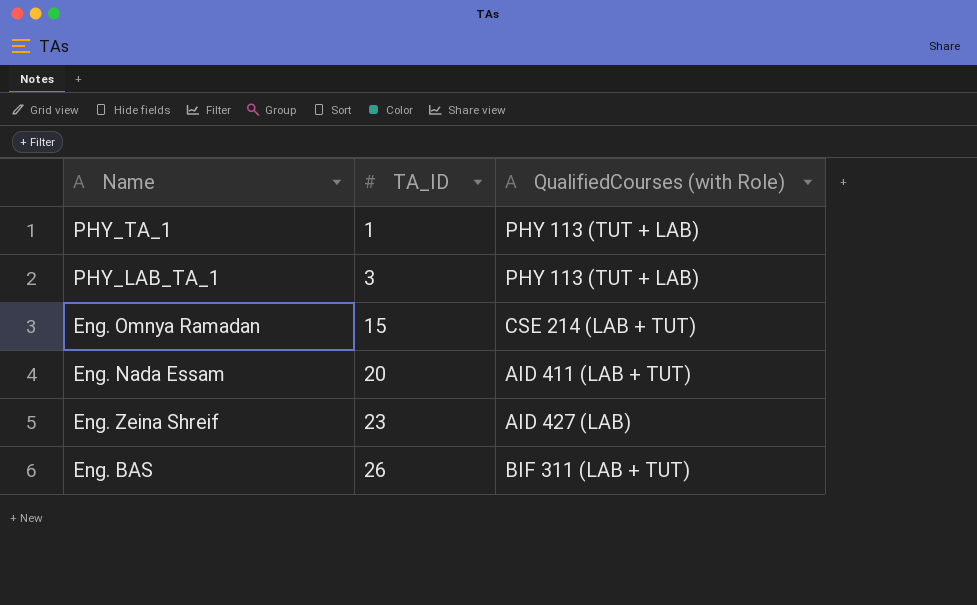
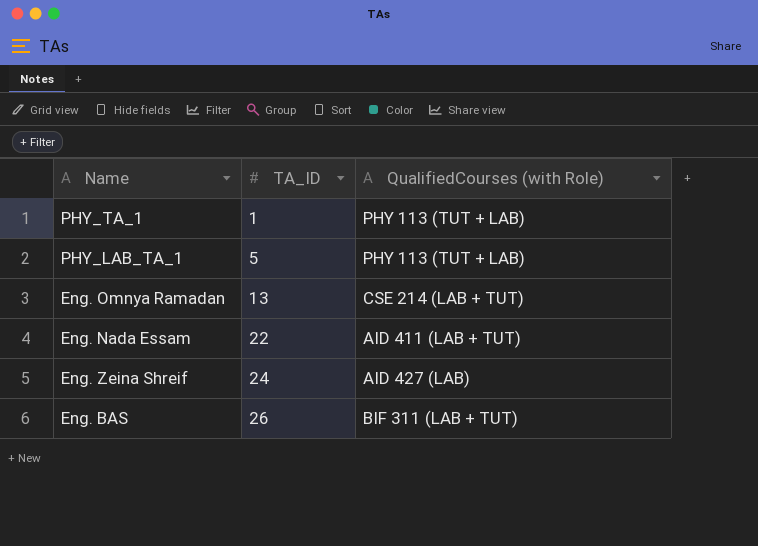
PHY_LAB_TA_1 | TA_ID: 3 -> 5
Eng. Omnya Ramadan | TA_ID: 15 -> 13
Eng. Nada Essam | TA_ID: 20 -> 22
Eng. Zeina Shreif | TA_ID: 23 -> 24

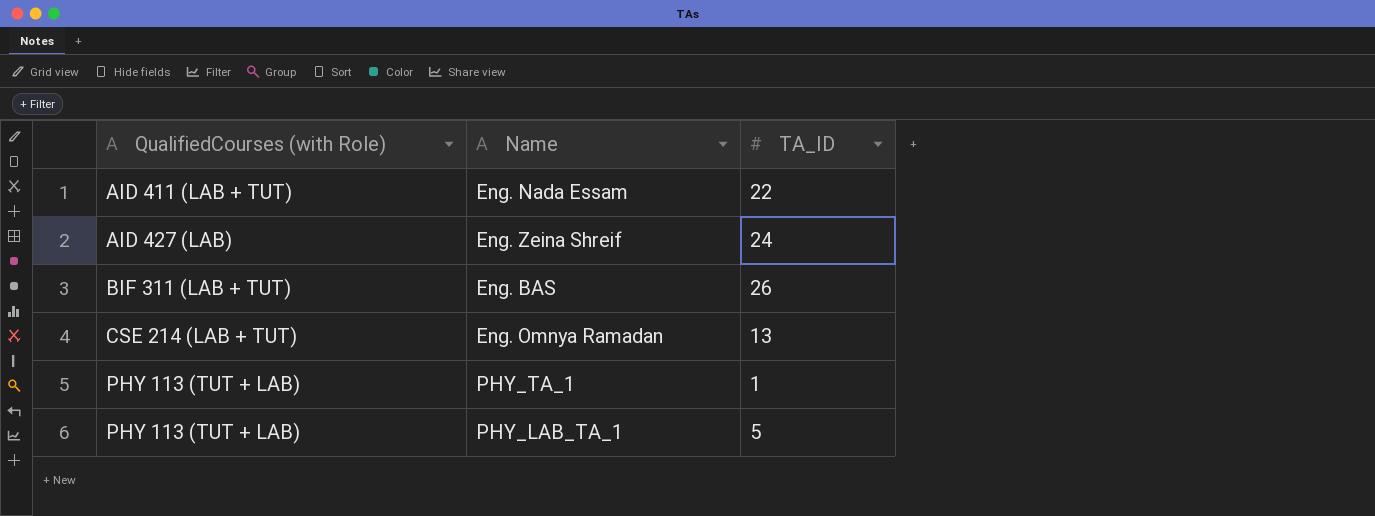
row order: TA_ID ascending -> QualifiedCourses (with Role) ascending
column QualifiedCourses (with Role) | position: 3 -> 1

